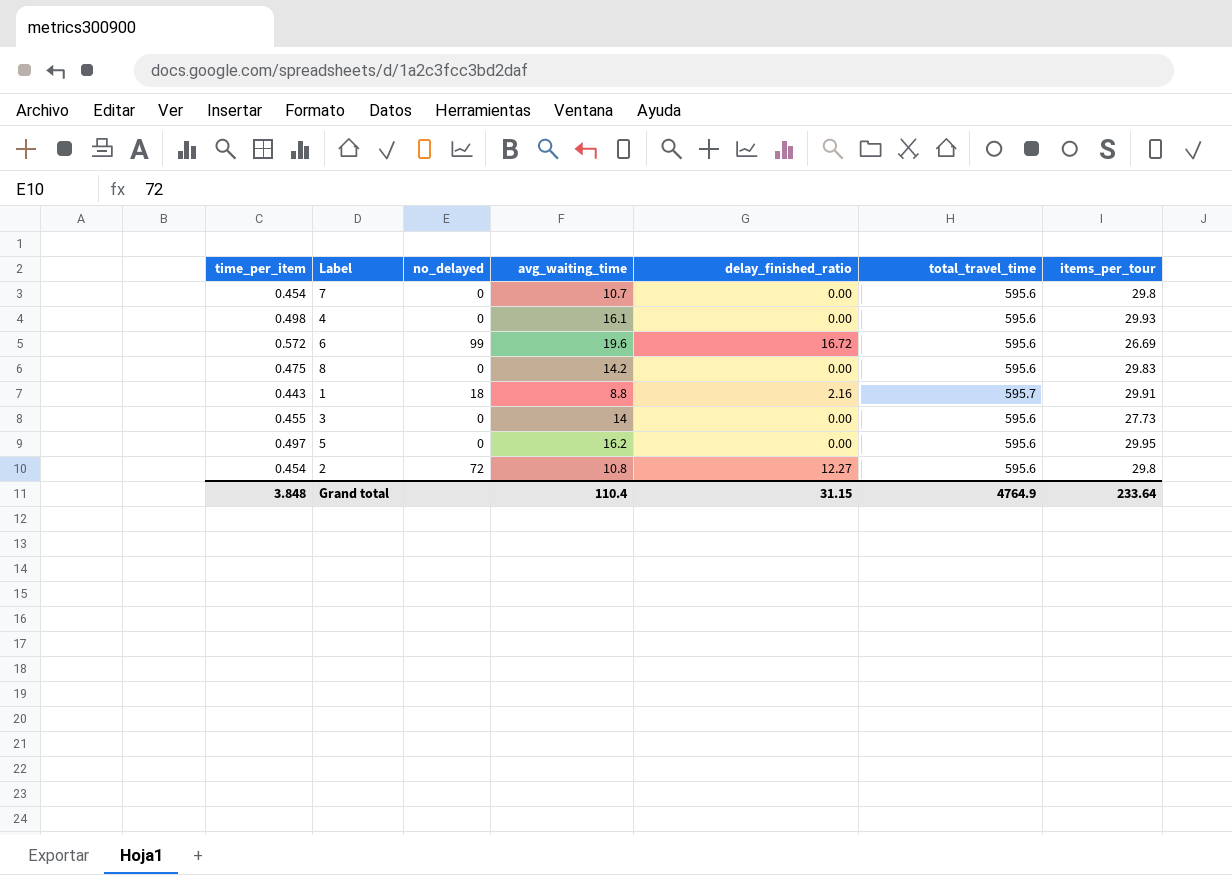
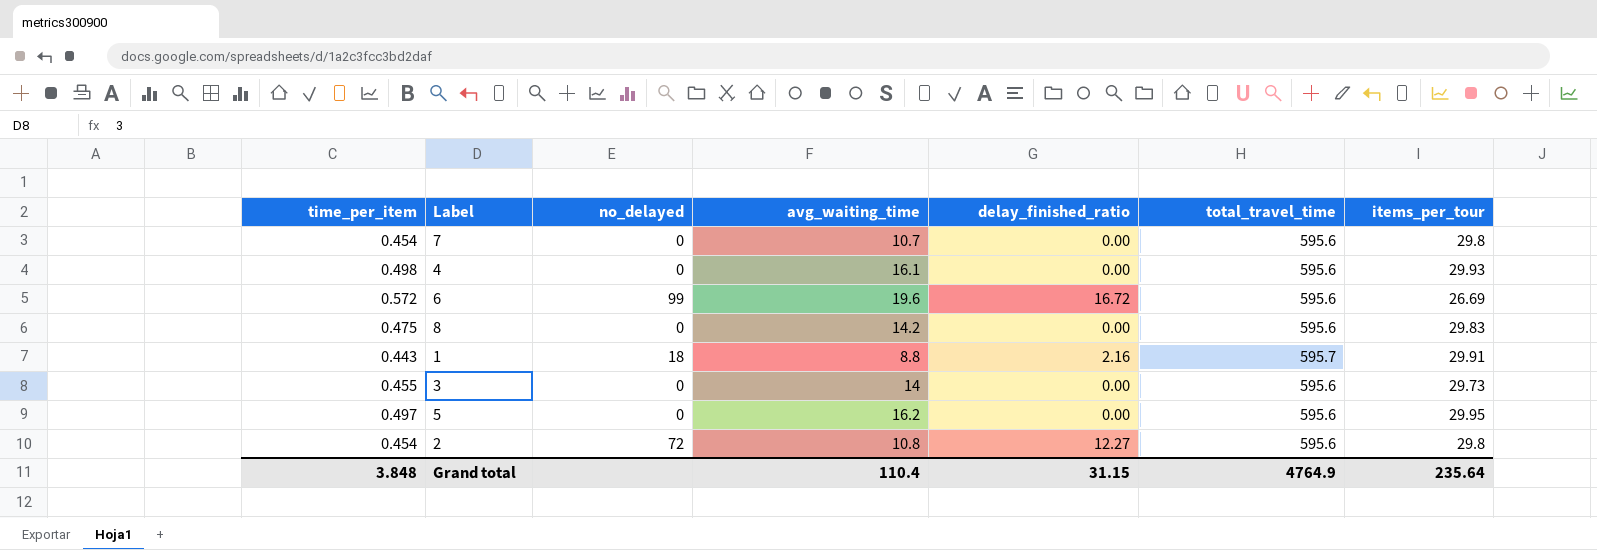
3 | items_per_tour: 27.73 -> 29.73
Grand total | items_per_tour: 233.64 -> 235.64

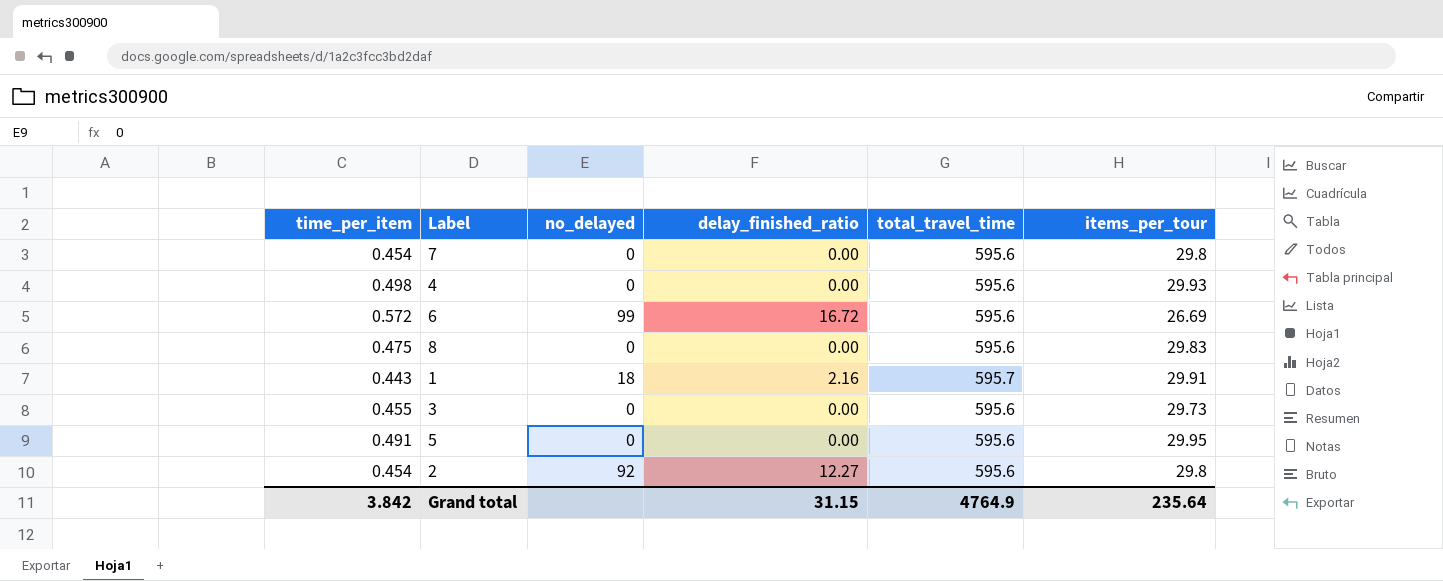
column avg_waiting_time | position: 4 -> none
5 | time_per_item: 0.497 -> 0.491
2 | no_delayed: 72 -> 92
Grand total | time_per_item: 3.848 -> 3.842

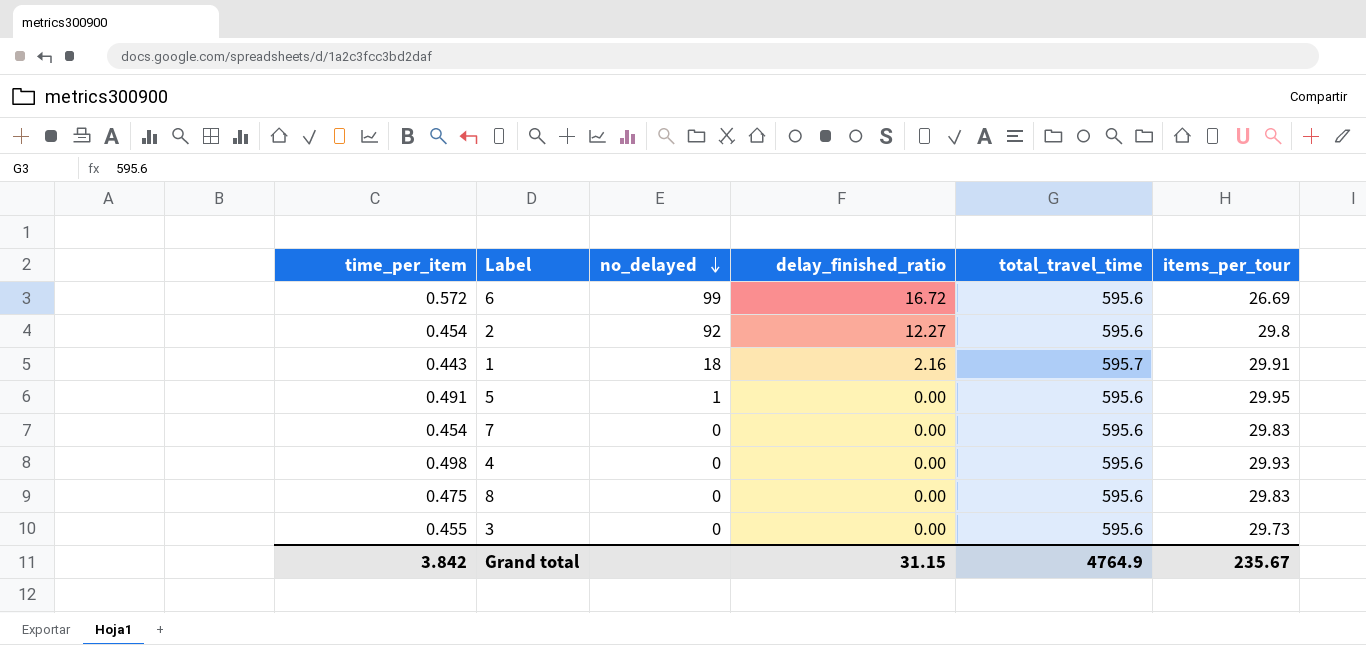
row order: none -> no_delayed descending
5 | no_delayed: 0 -> 1
7 | items_per_tour: 29.8 -> 29.83
Grand total | items_per_tour: 235.64 -> 235.67

